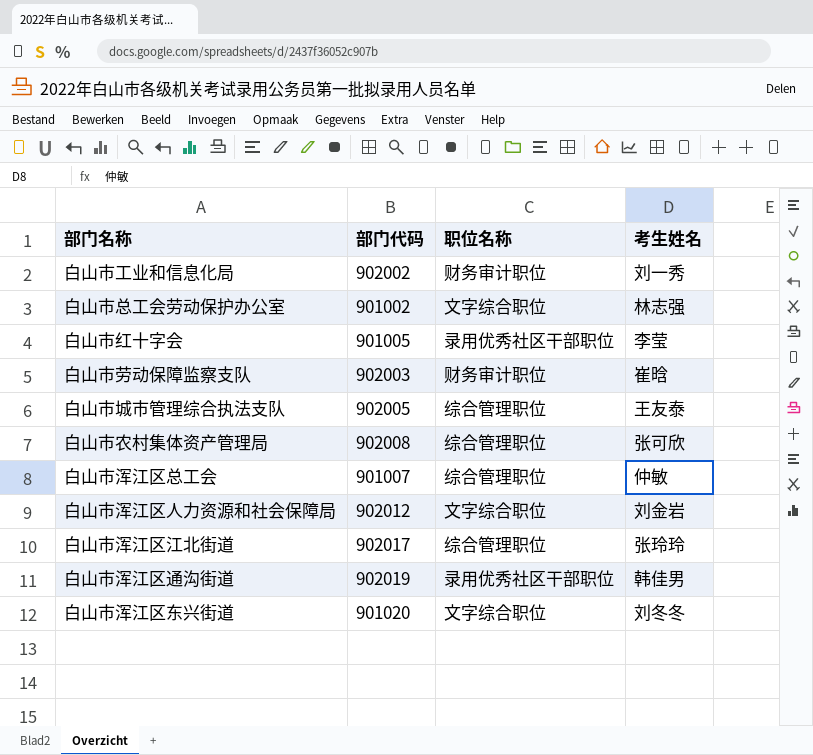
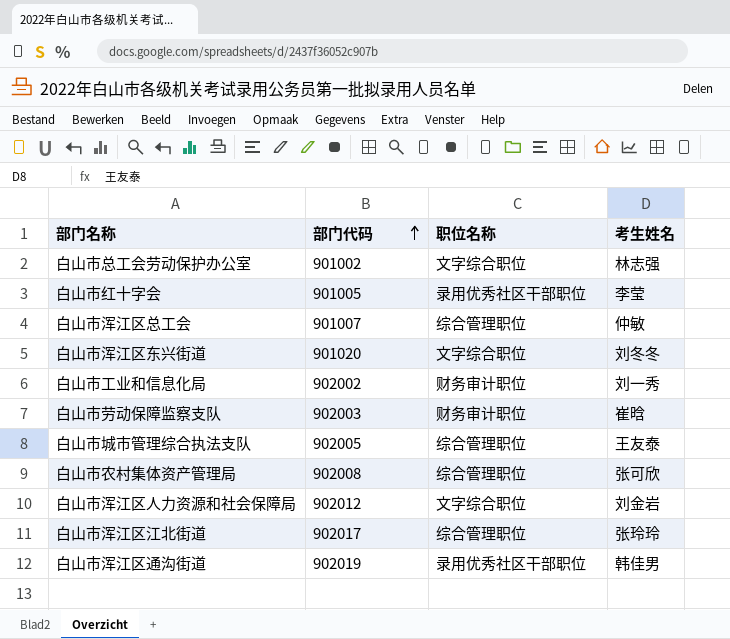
row order: none -> 部门代码 ascending

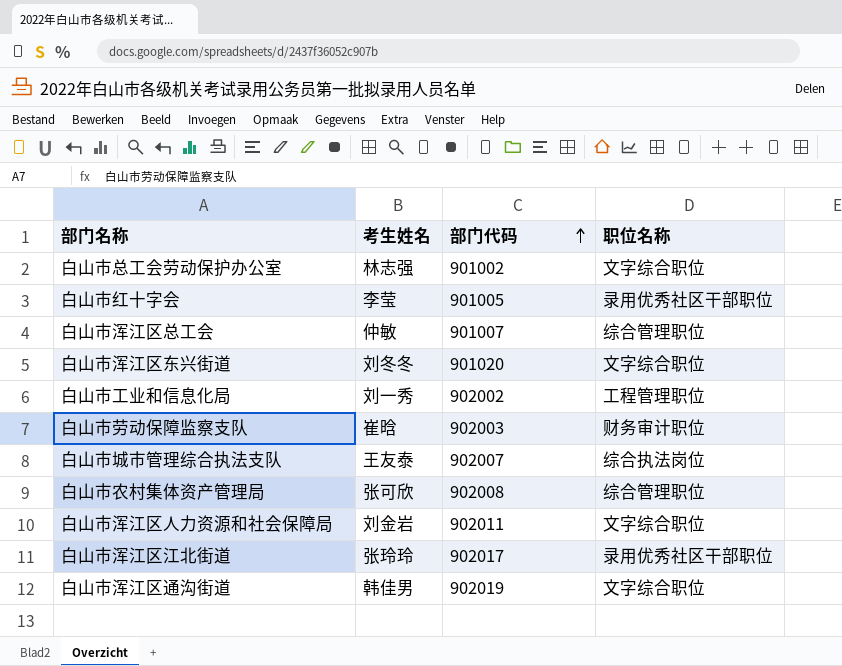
column 考生姓名 | position: 4 -> 2
白山市工业和信息化局 | 职位名称: 财务审计职位 -> 工程管理职位
白山市城市管理综合执法支队 | 部门代码: 902005 -> 902007
白山市城市管理综合执法支队 | 职位名称: 综合管理职位 -> 综合执法岗位
白山市浑江区人力资源和社会保障局 | 部门代码: 902012 -> 902011
白山市浑江区江北街道 | 职位名称: 综合管理职位 -> 录用优秀社区干部职位
白山市浑江区通沟街道 | 职位名称: 录用优秀社区干部职位 -> 文字综合职位

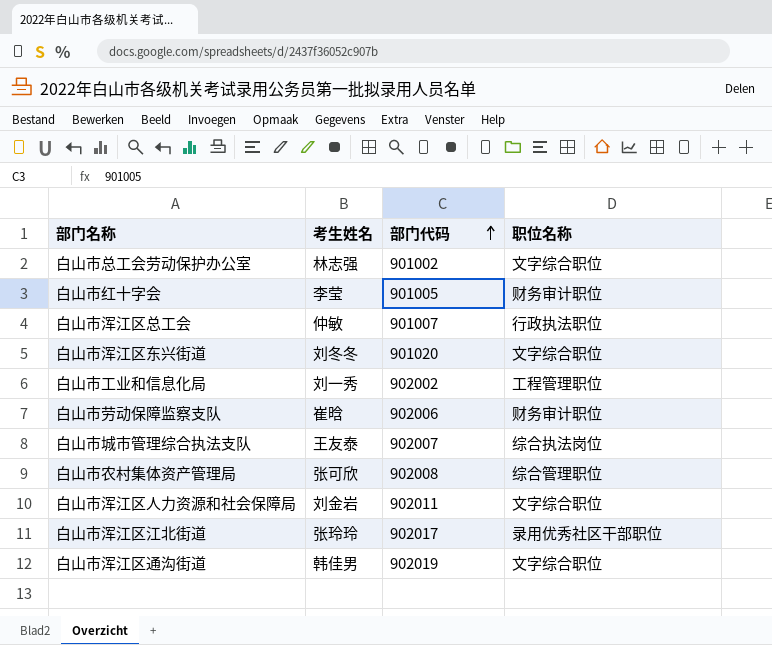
白山市红十字会 | 职位名称: 录用优秀社区干部职位 -> 财务审计职位
白山市浑江区总工会 | 职位名称: 综合管理职位 -> 行政执法职位
白山市劳动保障监察支队 | 部门代码: 902003 -> 902006

